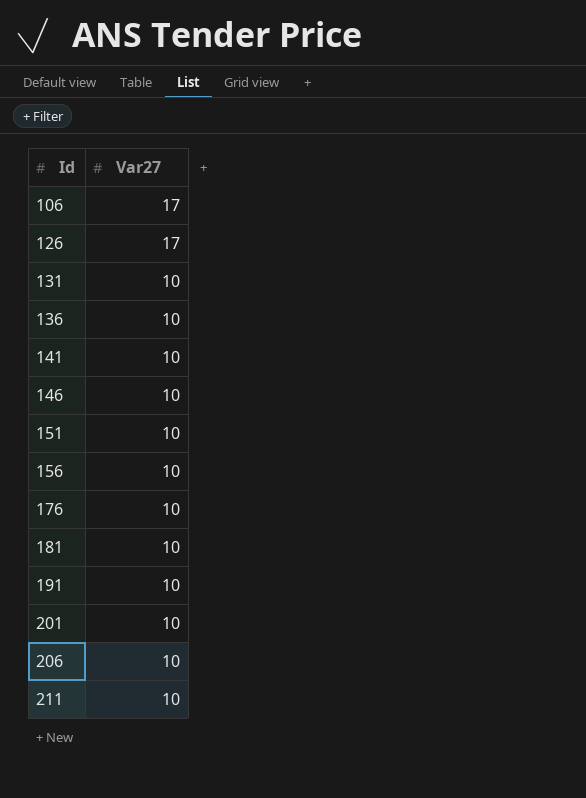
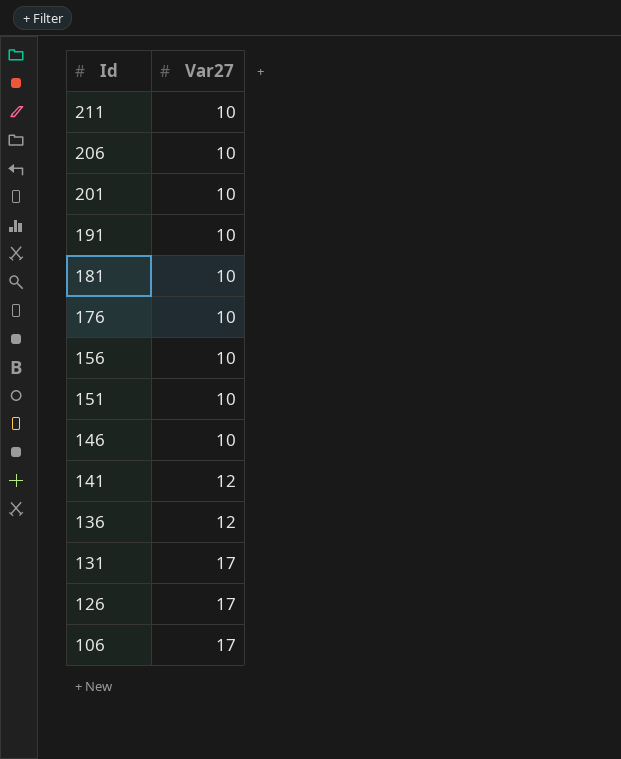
row order: Id ascending -> Id descending
141 | Var27: 10 -> 12
136 | Var27: 10 -> 12
131 | Var27: 10 -> 17

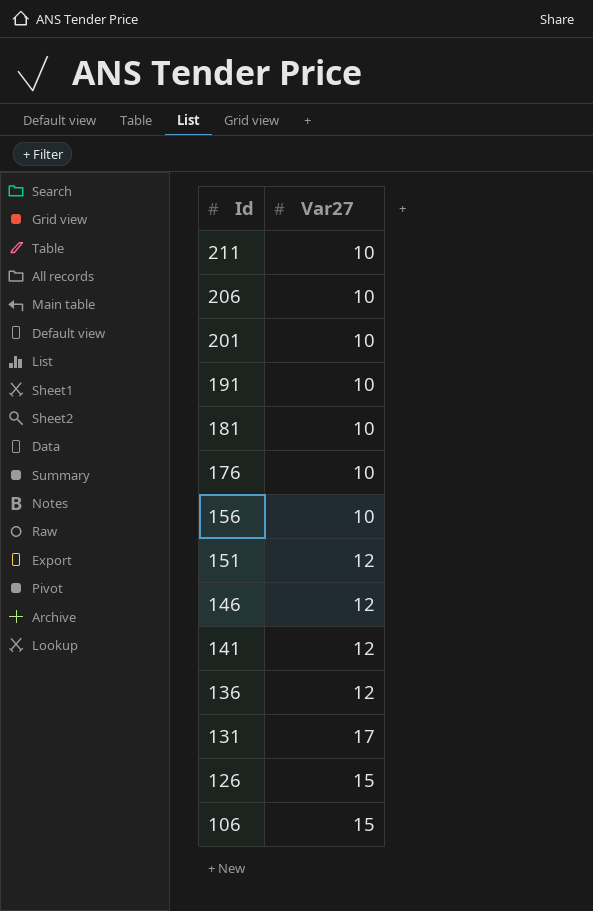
151 | Var27: 10 -> 12
146 | Var27: 10 -> 12
126 | Var27: 17 -> 15
106 | Var27: 17 -> 15

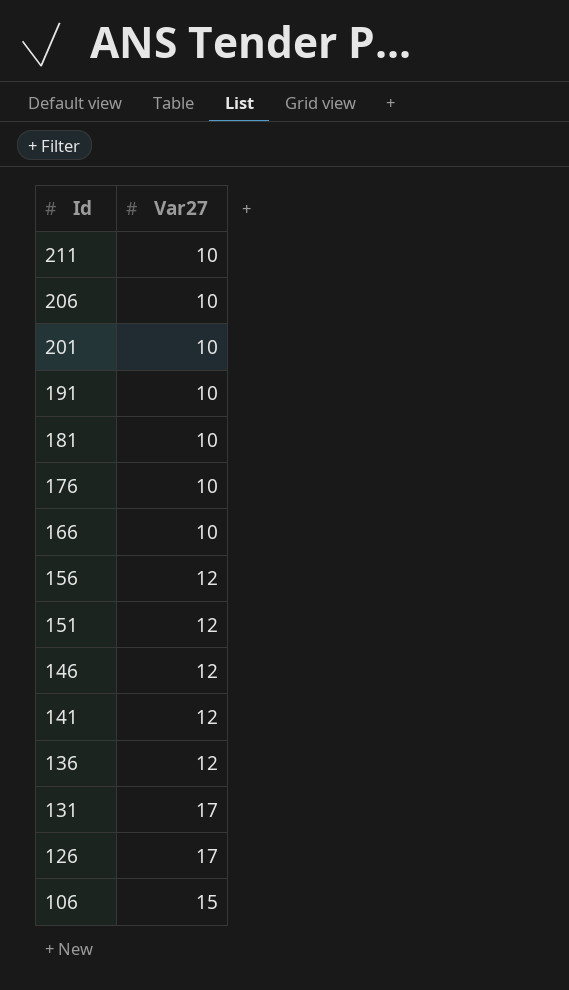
row 166: none -> 10
156 | Var27: 10 -> 12
126 | Var27: 15 -> 17

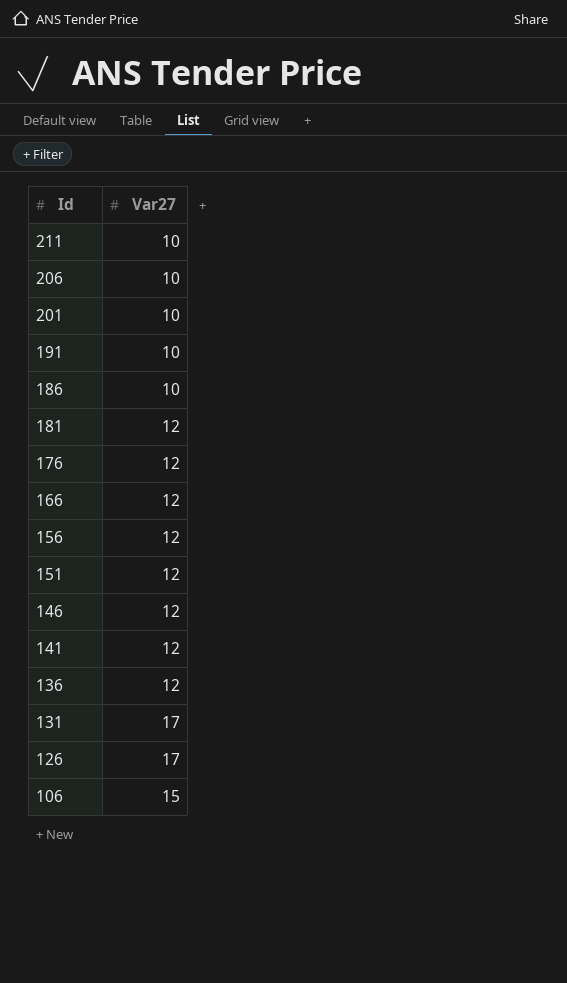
row 186: none -> 10
181 | Var27: 10 -> 12
176 | Var27: 10 -> 12
166 | Var27: 10 -> 12

